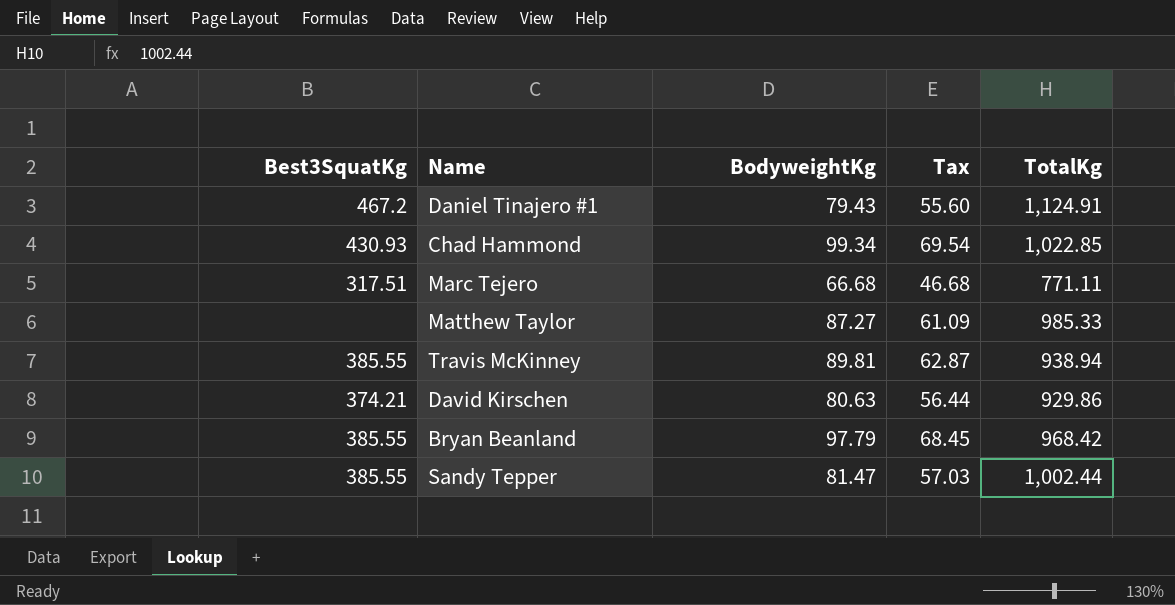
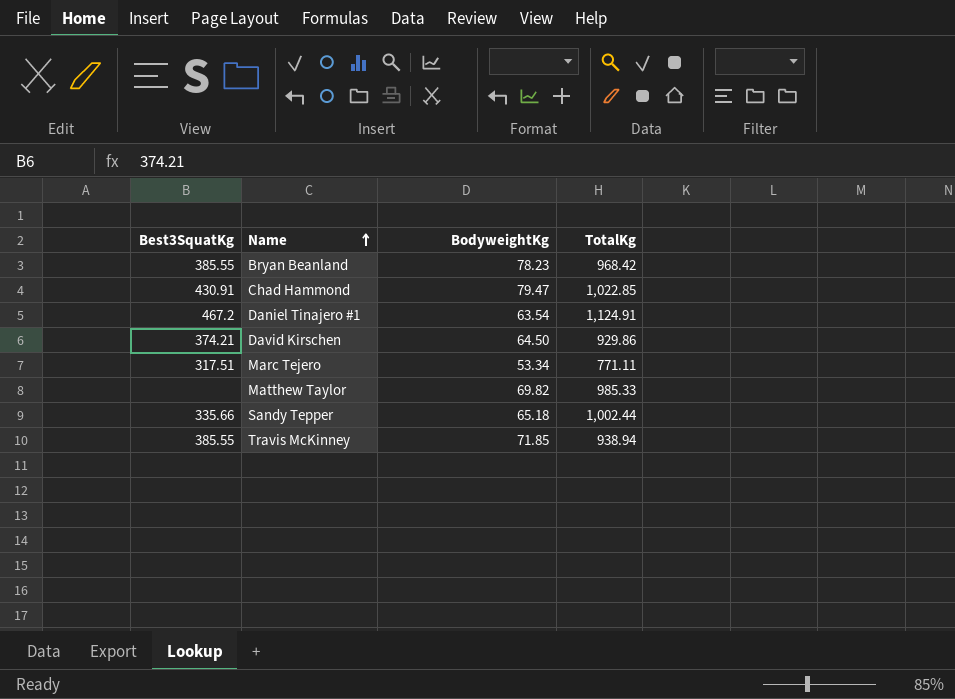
row order: none -> Name ascending
column Tax | formula: [BodyweightKg] * 0.7 -> none
Bryan Beanland | BodyweightKg: 97.79 -> 78.23
Chad Hammond | Best3SquatKg: 430.93 -> 430.91
Chad Hammond | BodyweightKg: 99.34 -> 79.47
Daniel Tinajero #1 | BodyweightKg: 79.43 -> 63.54
David Kirschen | BodyweightKg: 80.63 -> 64.50
Marc Tejero | BodyweightKg: 66.68 -> 53.34
Matthew Taylor | BodyweightKg: 87.27 -> 69.82
Sandy Tepper | Best3SquatKg: 385.55 -> 335.66
Sandy Tepper | BodyweightKg: 81.47 -> 65.18
Travis McKinney | BodyweightKg: 89.81 -> 71.85

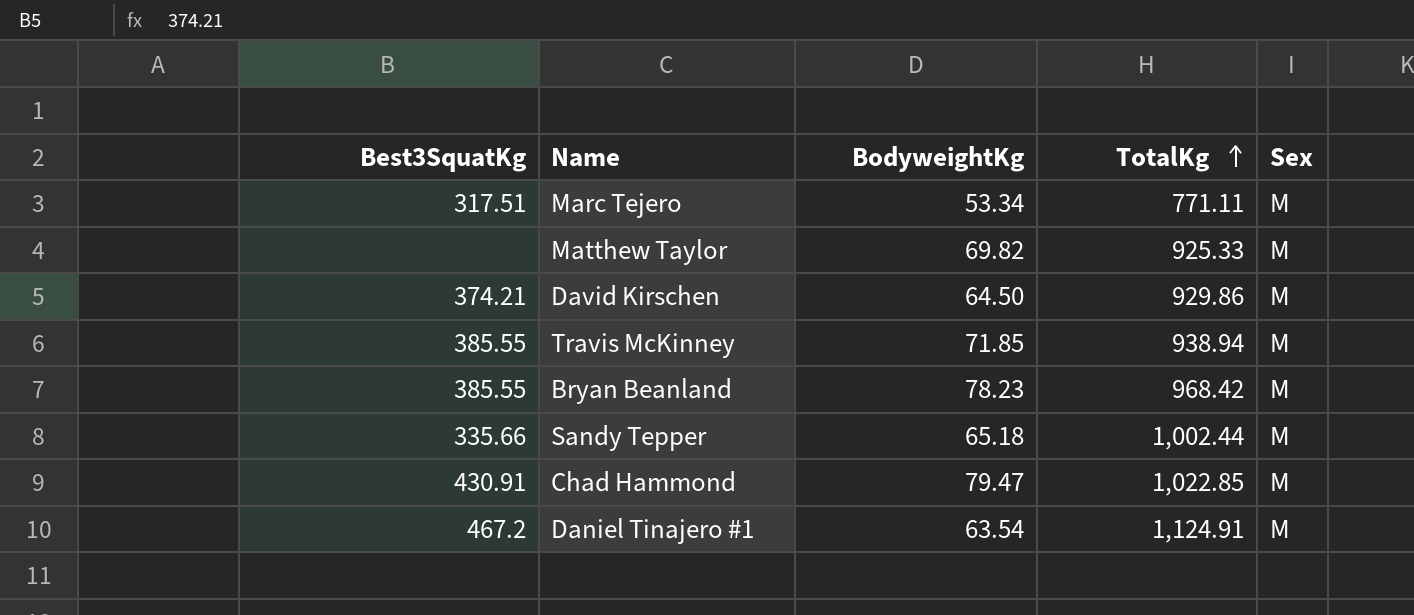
row order: Name ascending -> TotalKg ascending
column Sex | position: none -> 5
Matthew Taylor | TotalKg: 985.33 -> 925.33

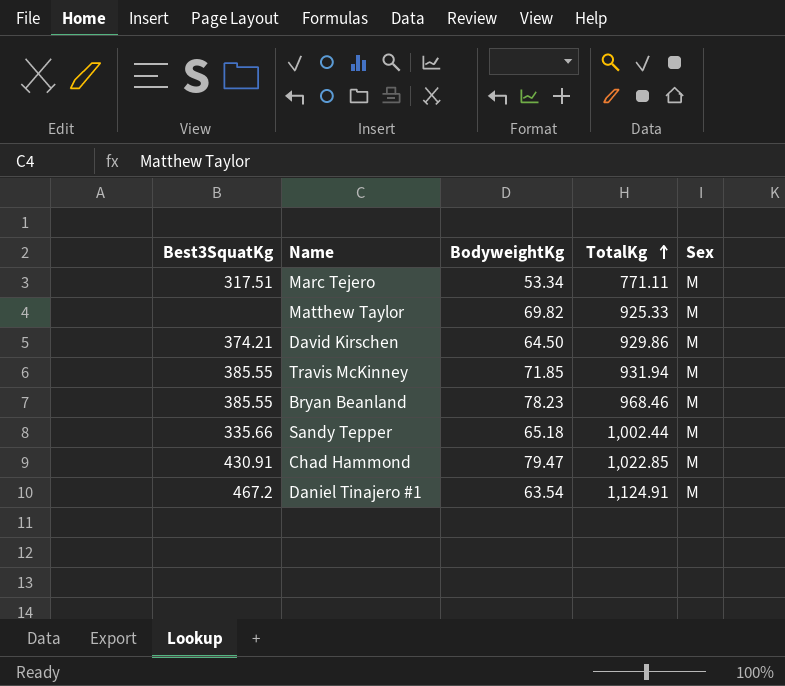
Travis McKinney | TotalKg: 938.94 -> 931.94
Bryan Beanland | TotalKg: 968.42 -> 968.46

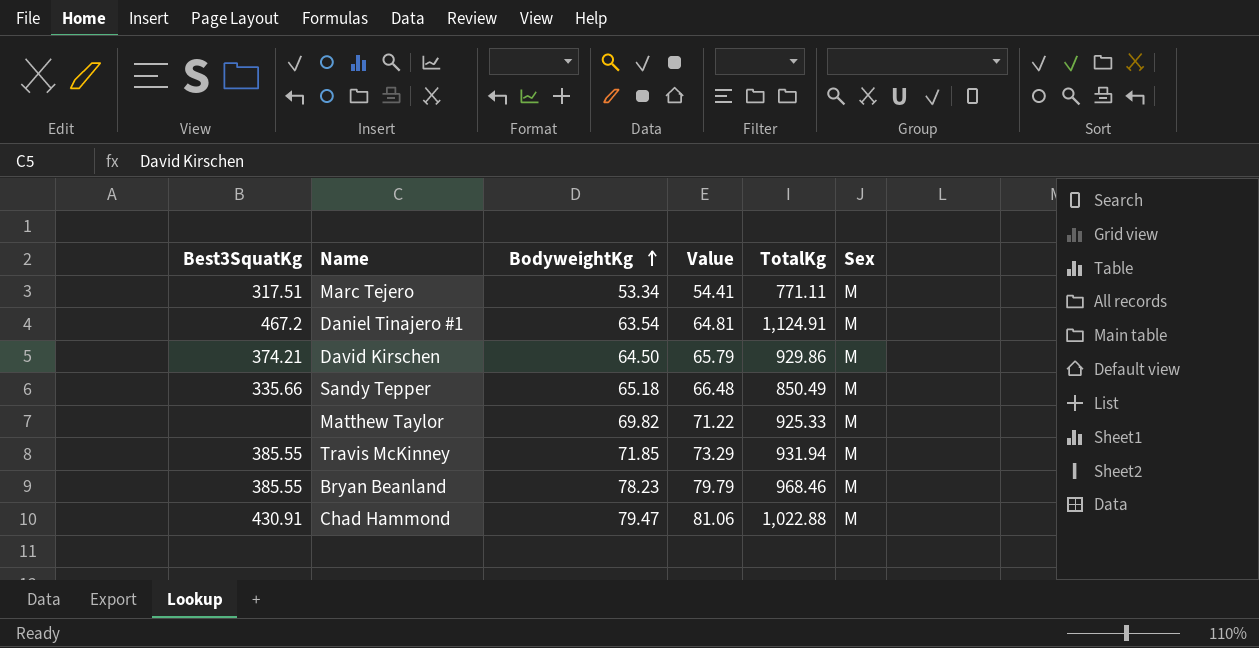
row order: TotalKg ascending -> BodyweightKg ascending
column Value | formula: none -> [BodyweightKg] * 1.02
Sandy Tepper | TotalKg: 1,002.44 -> 850.49
Chad Hammond | TotalKg: 1,022.85 -> 1,022.88

